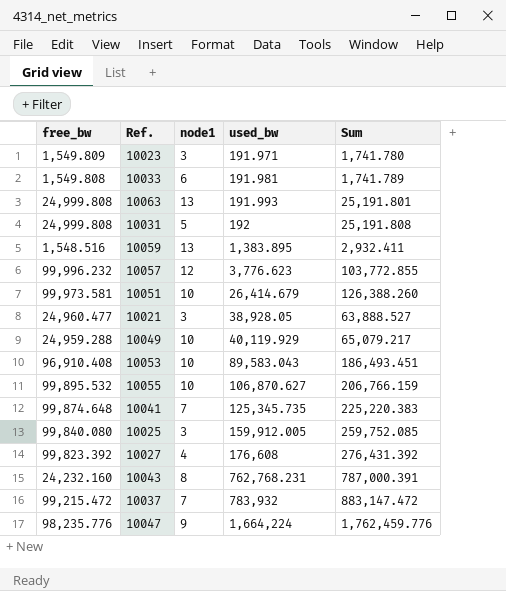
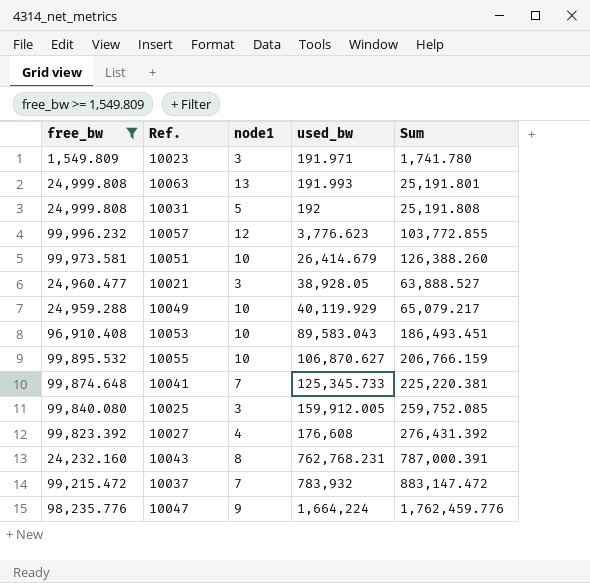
filter: none -> free_bw >= 1,549.809
10041 | used_bw: 125,345.735 -> 125,345.733
10041 | Sum: 225,220.383 -> 225,220.381

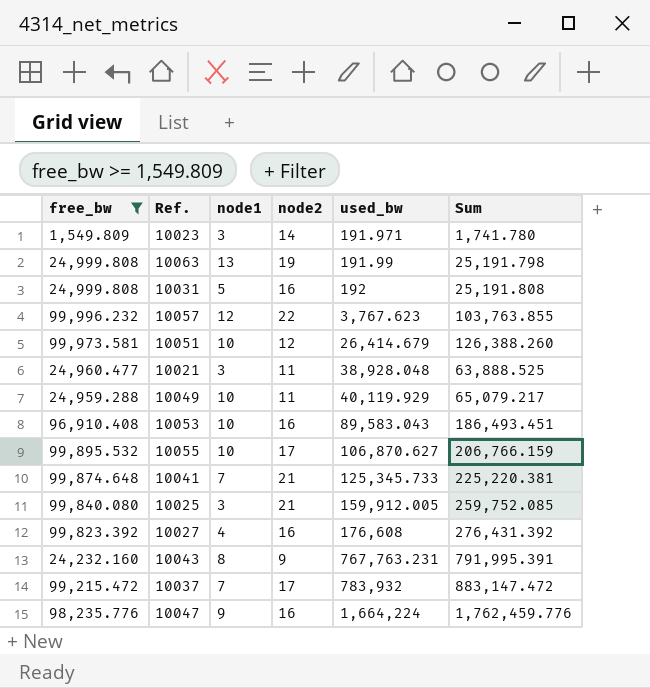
column node2 | position: none -> 4
10063 | used_bw: 191.993 -> 191.99
10063 | Sum: 25,191.801 -> 25,191.798
10057 | used_bw: 3,776.623 -> 3,767.623
10057 | Sum: 103,772.855 -> 103,763.855
10021 | used_bw: 38,928.05 -> 38,928.048
10021 | Sum: 63,888.527 -> 63,888.525
10043 | used_bw: 762,768.231 -> 767,763.231
10043 | Sum: 787,000.391 -> 791,995.391

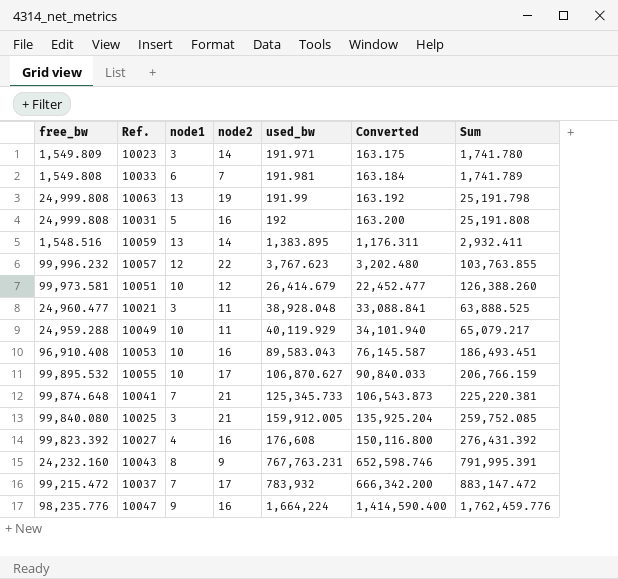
filter: free_bw >= 1,549.809 -> none
column Converted | formula: none -> [used_bw] * 0.85

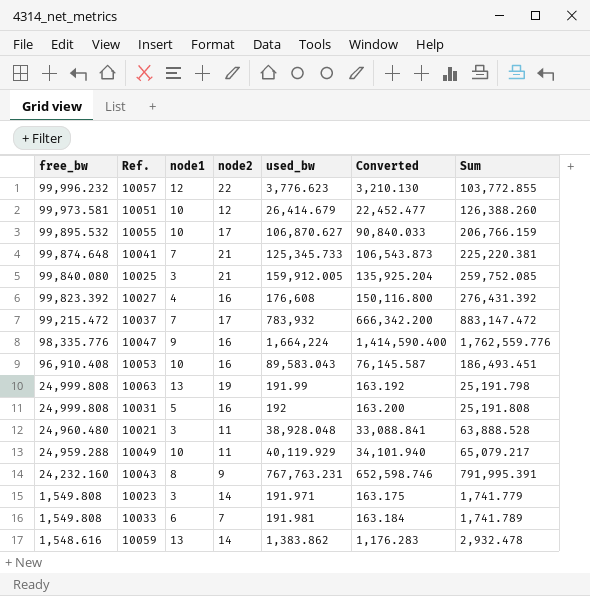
row order: used_bw ascending -> free_bw descending
10057 | used_bw: 3,767.623 -> 3,776.623
10057 | Converted: 3,202.480 -> 3,210.130
10057 | Sum: 103,763.855 -> 103,772.855
10047 | free_bw: 98,235.776 -> 98,335.776
10047 | Sum: 1,762,459.776 -> 1,762,559.776
10021 | free_bw: 24,960.477 -> 24,960.480
10021 | Sum: 63,888.525 -> 63,888.528
10023 | free_bw: 1,549.809 -> 1,549.808
10023 | Sum: 1,741.780 -> 1,741.779
10059 | free_bw: 1,548.516 -> 1,548.616
10059 | used_bw: 1,383.895 -> 1,383.862
10059 | Converted: 1,176.311 -> 1,176.283
10059 | Sum: 2,932.411 -> 2,932.478

